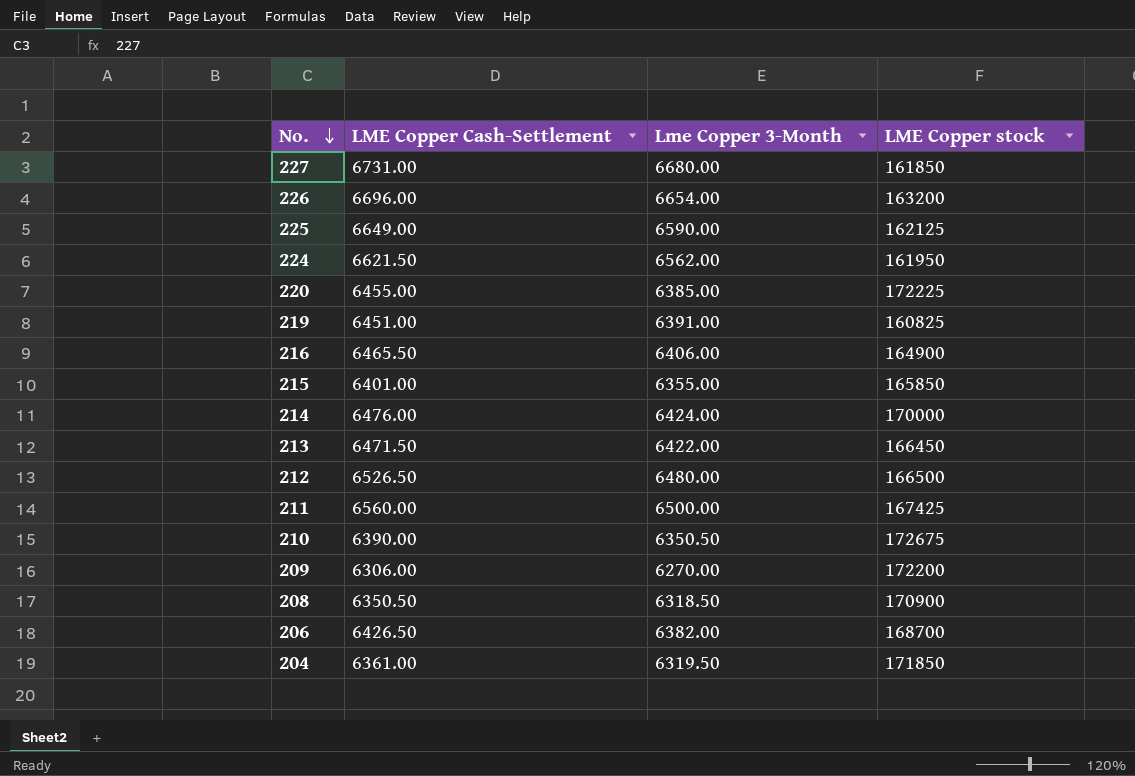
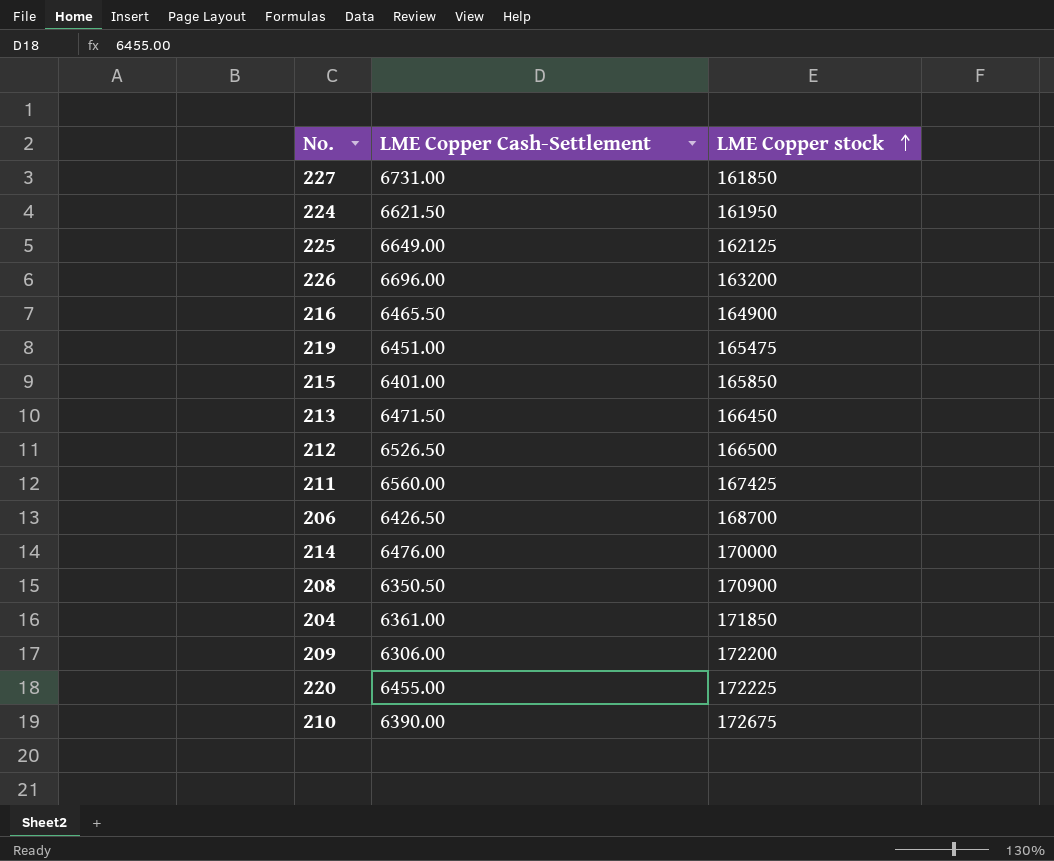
row order: No. descending -> LME Copper stock ascending
column Lme Copper 3-Month | position: 3 -> none
219 | LME Copper stock: 160825 -> 165475

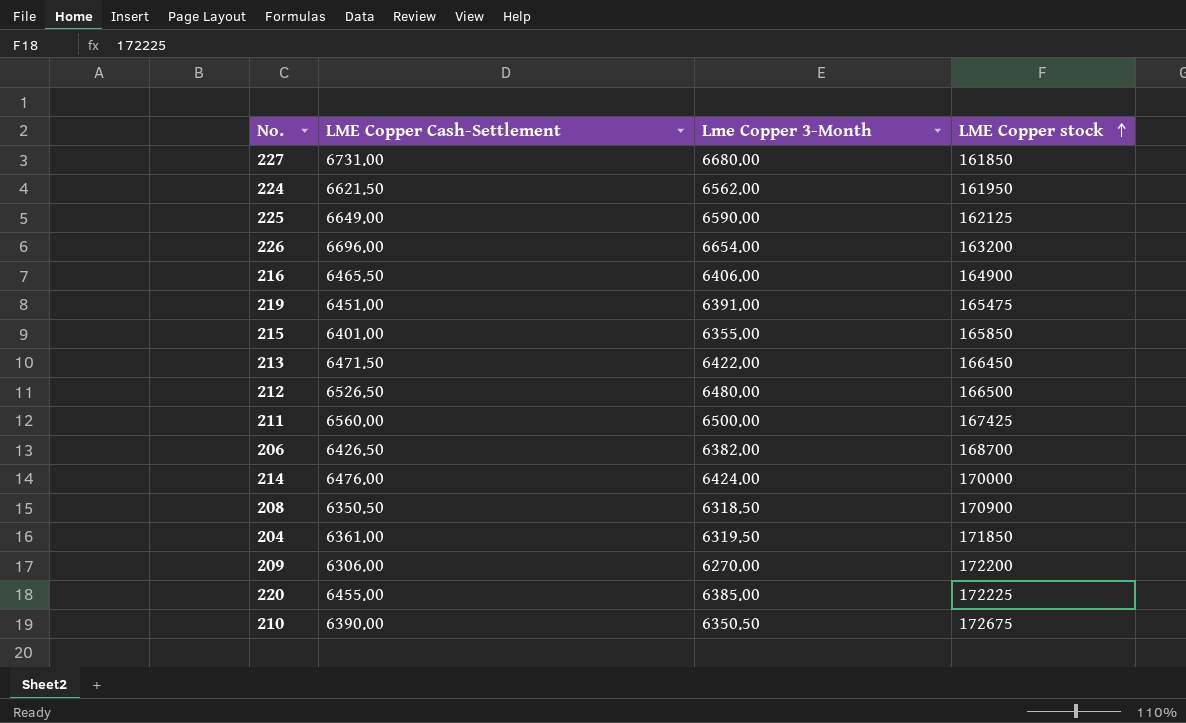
column Lme Copper 3-Month | position: none -> 3

